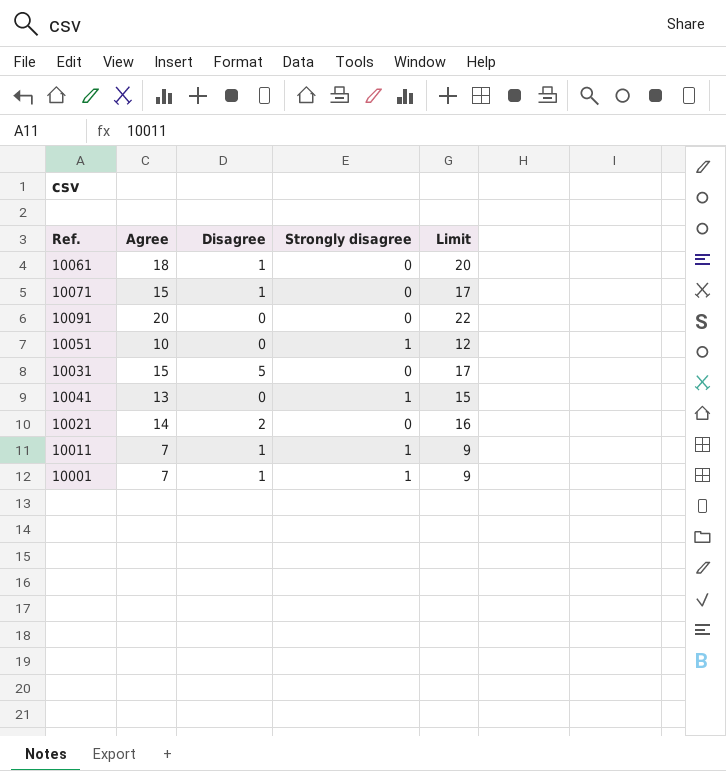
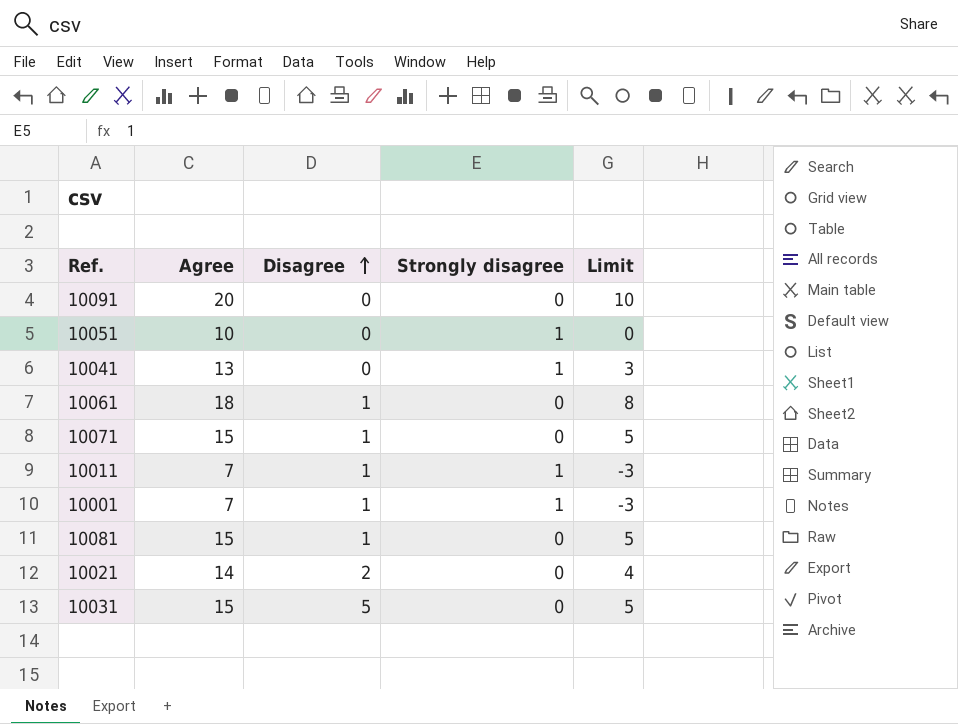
row order: none -> Disagree ascending
column Limit | formula: [Agree] + 2 -> [Agree] - 10
row 10081: none -> 15 | 1 | 0 | 5

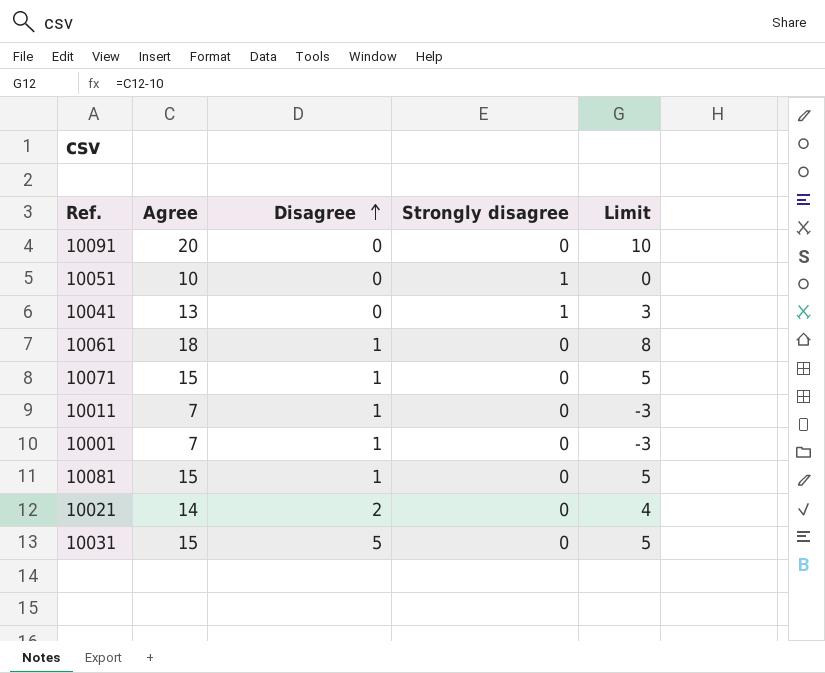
10011 | Strongly disagree: 1 -> 0
10001 | Strongly disagree: 1 -> 0

